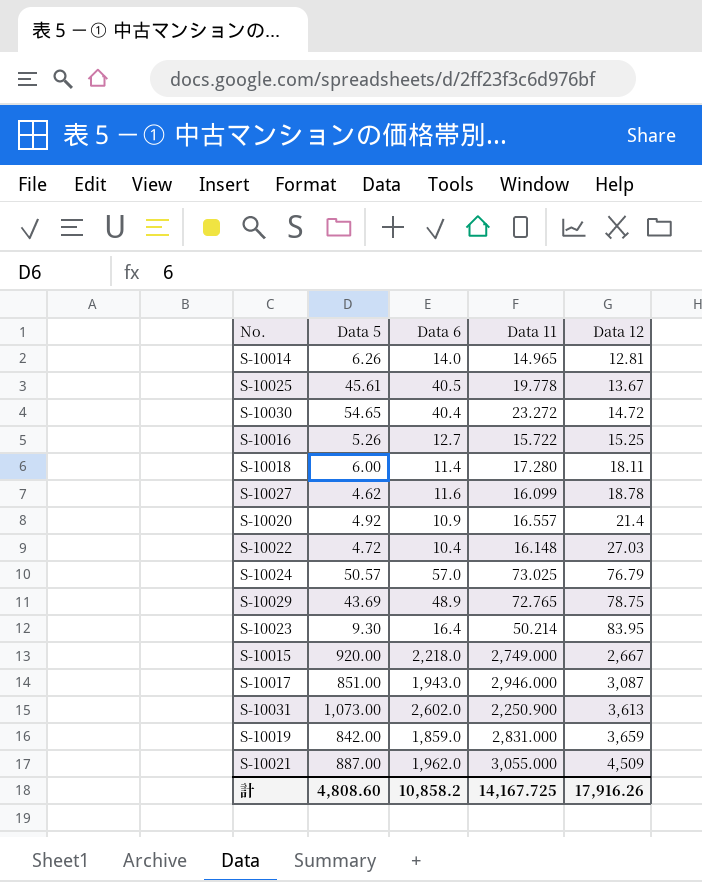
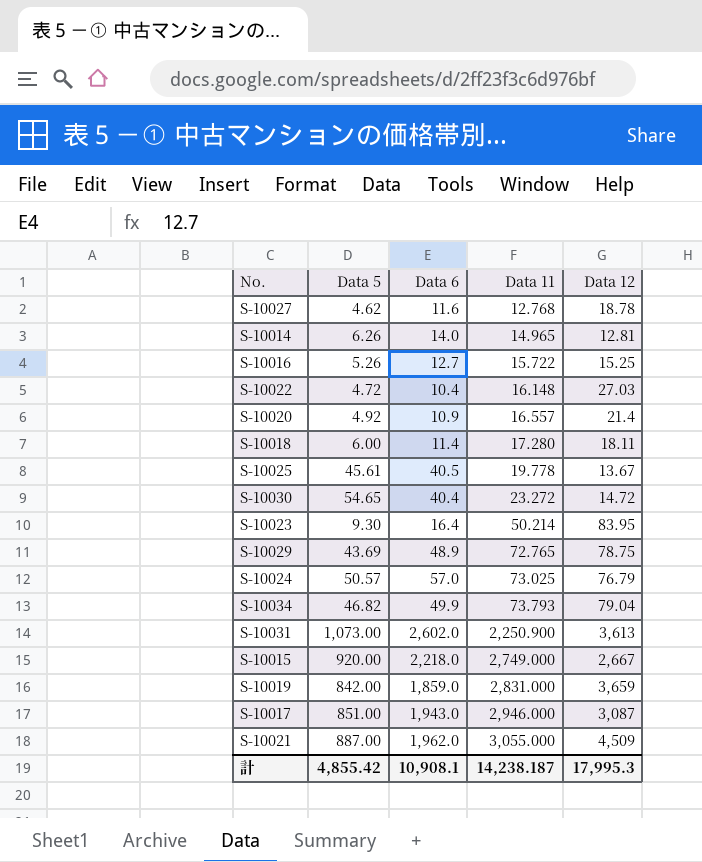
row order: Data 12 ascending -> Data 11 ascending
S-10027 | Data 11: 16.099 -> 12.768
row S-10034: none -> 46.82 | 49.9 | 73.793 | 79.04
計 | Data 5: 4,808.60 -> 4,855.42
計 | Data 6: 10,858.2 -> 10,908.1
計 | Data 11: 14,167.725 -> 14,238.187
計 | Data 12: 17,916.26 -> 17,995.3

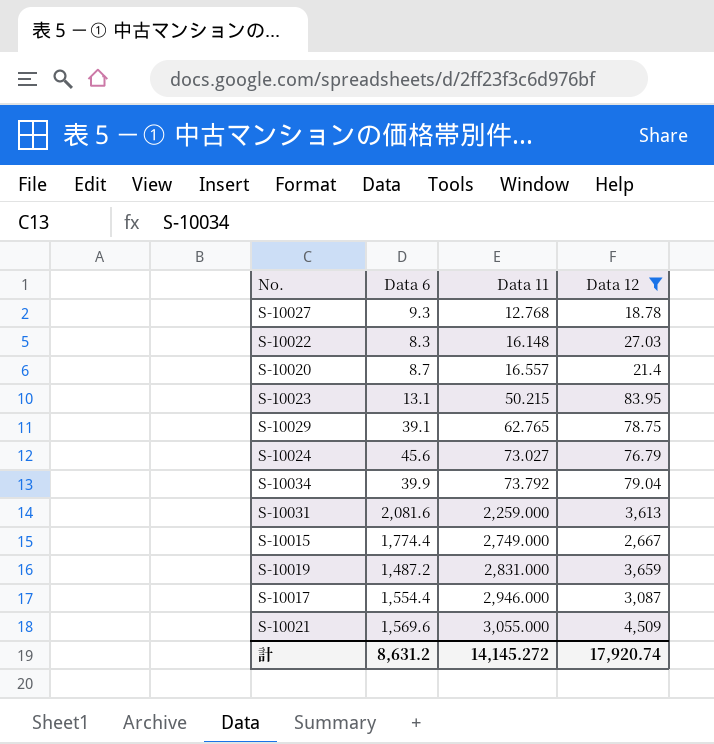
filter: none -> Data 12 >= 18.78
column Data 5 | position: 2 -> none
S-10027 | Data 6: 11.6 -> 9.3
S-10022 | Data 6: 10.4 -> 8.3
S-10020 | Data 6: 10.9 -> 8.7
S-10023 | Data 6: 16.4 -> 13.1
S-10023 | Data 11: 50.214 -> 50.215
S-10029 | Data 6: 48.9 -> 39.1
S-10029 | Data 11: 72.765 -> 62.765
S-10024 | Data 6: 57.0 -> 45.6
S-10024 | Data 11: 73.025 -> 73.027
S-10034 | Data 6: 49.9 -> 39.9
S-10034 | Data 11: 73.793 -> 73.792
S-10031 | Data 6: 2,602.0 -> 2,081.6
S-10031 | Data 11: 2,250.900 -> 2,259.000
S-10015 | Data 6: 2,218.0 -> 1,774.4
S-10019 | Data 6: 1,859.0 -> 1,487.2
S-10017 | Data 6: 1,943.0 -> 1,554.4
S-10021 | Data 6: 1,962.0 -> 1,569.6
計 | Data 6: 10,908.1 -> 8,631.2
計 | Data 11: 14,238.187 -> 14,145.272
計 | Data 12: 17,995.3 -> 17,920.74

